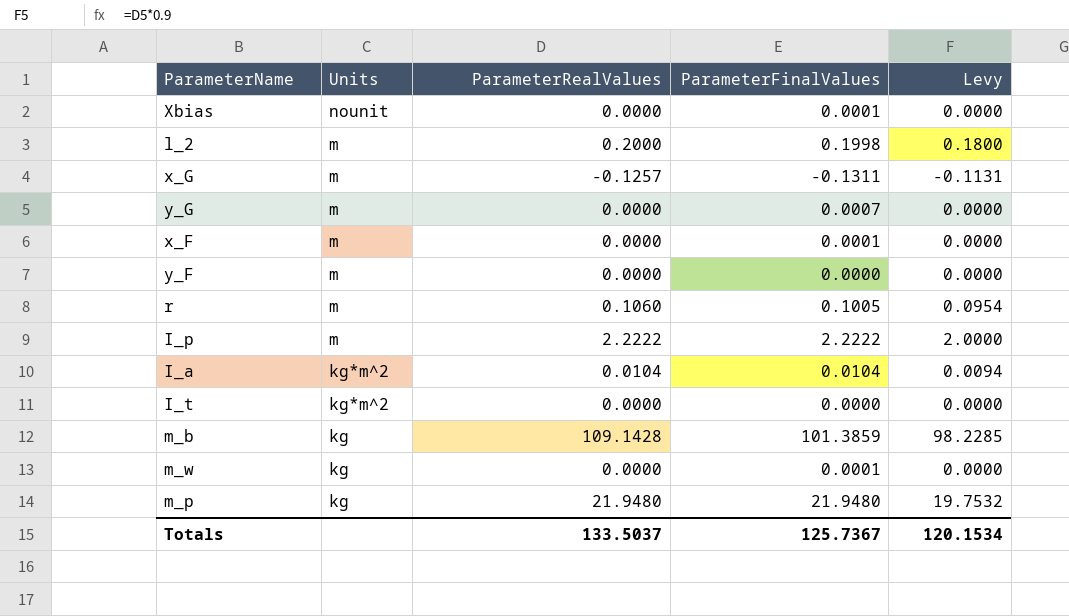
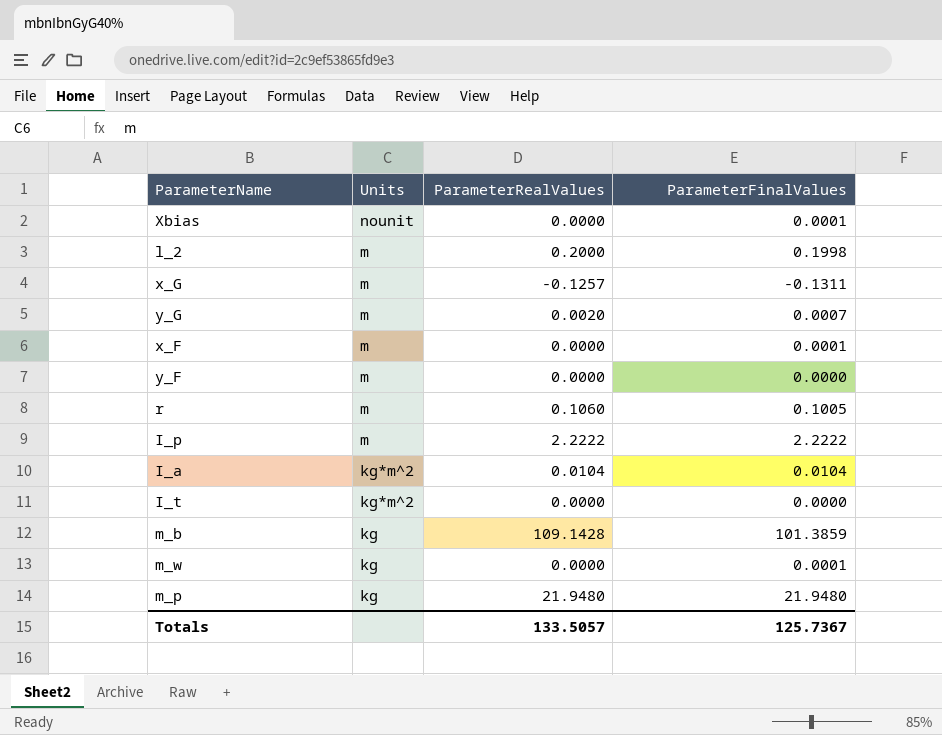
column Levy | formula: [ParameterRealValues] * 0.9 -> none
y_G | ParameterRealValues: 0.0000 -> 0.0020
Totals | ParameterRealValues: 133.5037 -> 133.5057

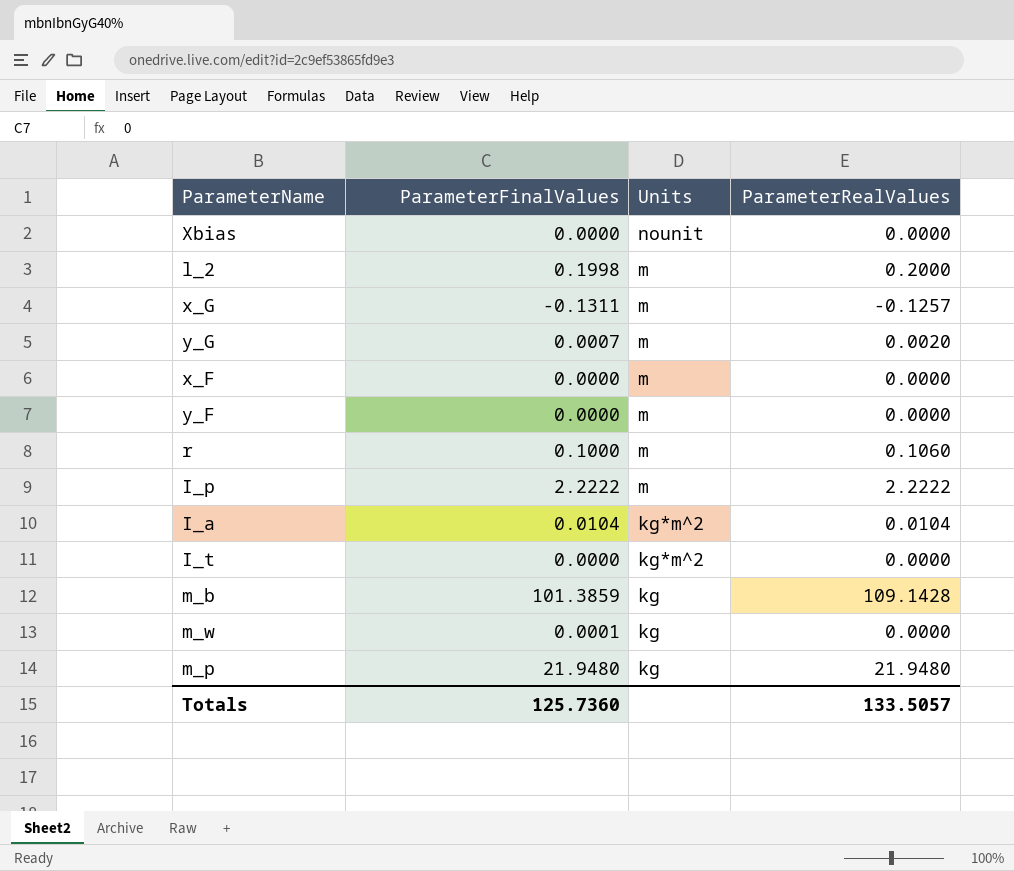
column ParameterFinalValues | position: 4 -> 2
Xbias | ParameterFinalValues: 0.0001 -> 0.0000
x_F | ParameterFinalValues: 0.0001 -> 0.0000
r | ParameterFinalValues: 0.1005 -> 0.1000
Totals | ParameterFinalValues: 125.7367 -> 125.7360

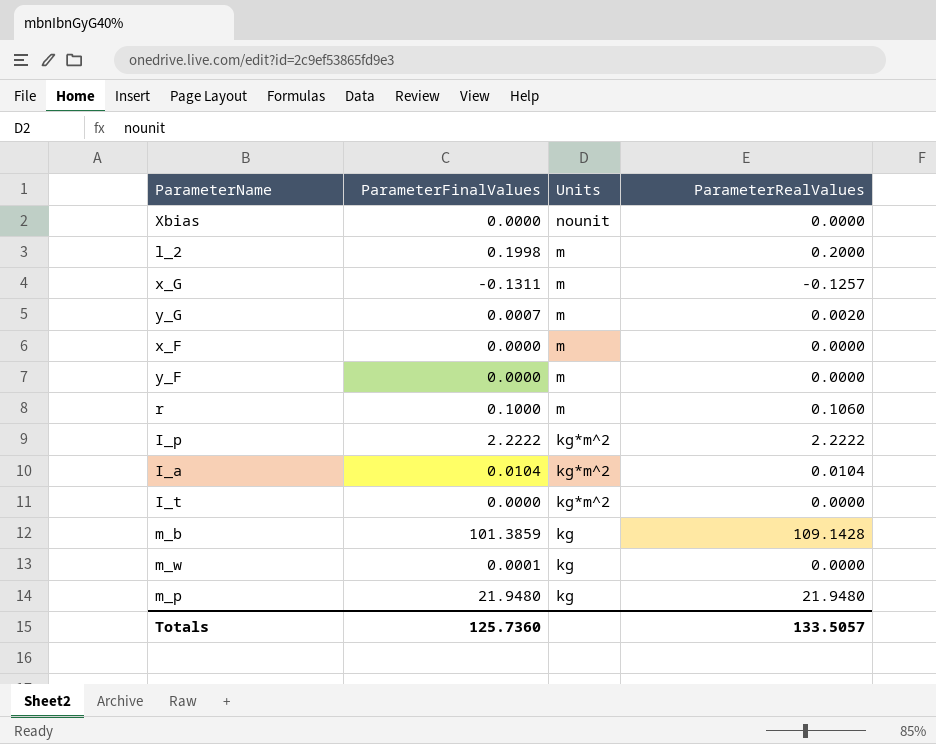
I_p | Units: m -> kg*m^2

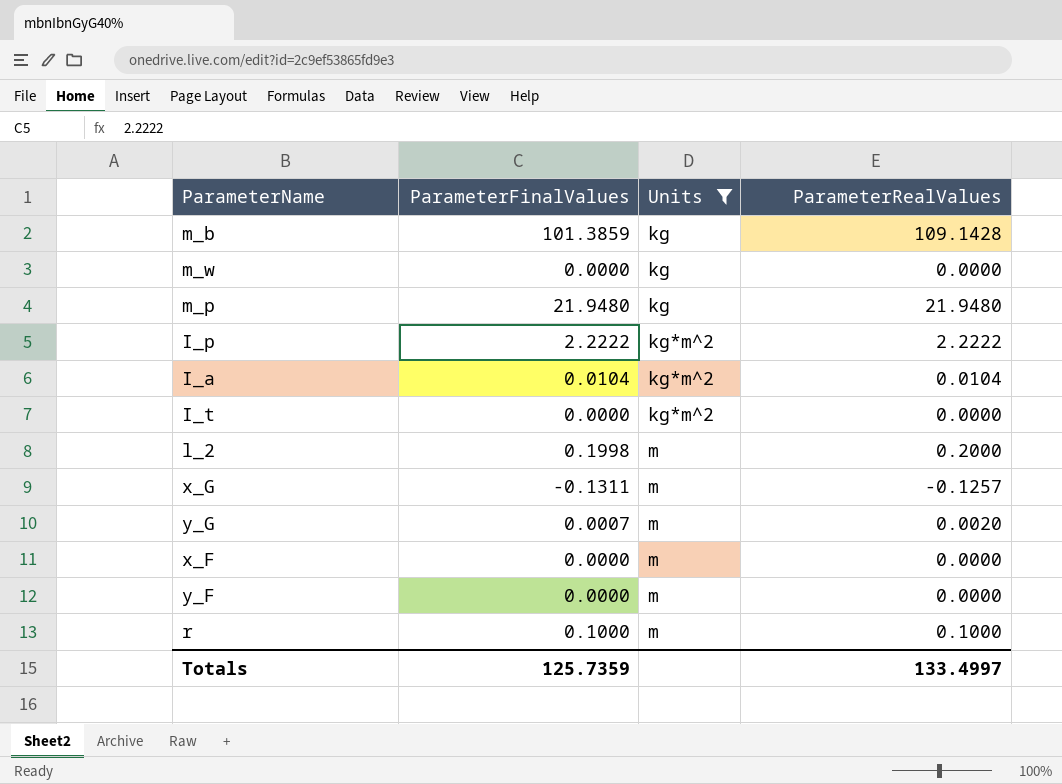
filter: none -> Units != nounit
row order: Units descending -> Units ascending
m_w | ParameterFinalValues: 0.0001 -> 0.0000
r | ParameterRealValues: 0.1060 -> 0.1000
Totals | ParameterFinalValues: 125.7360 -> 125.7359
Totals | ParameterRealValues: 133.5057 -> 133.4997

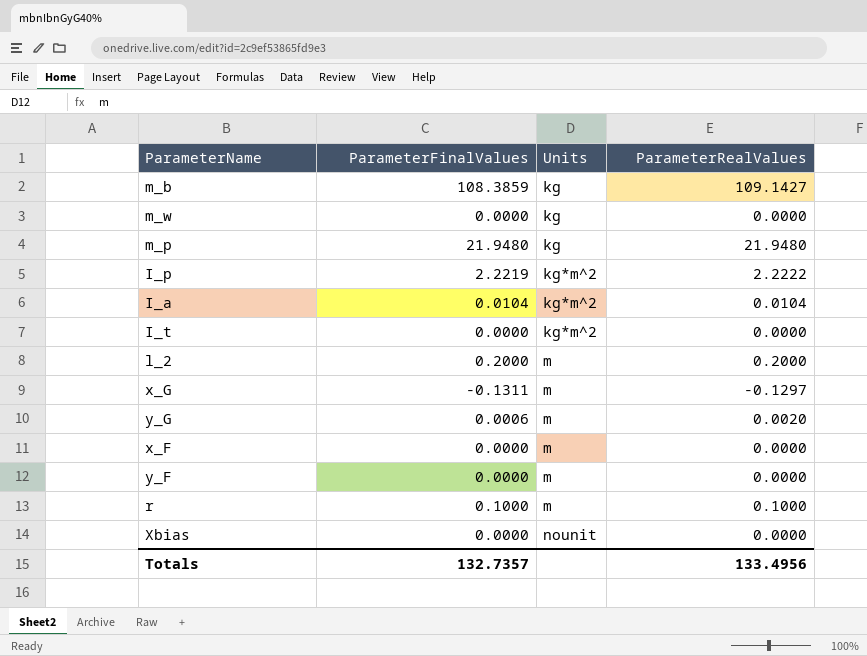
filter: Units != nounit -> none
m_b | ParameterFinalValues: 101.3859 -> 108.3859
m_b | ParameterRealValues: 109.1428 -> 109.1427
I_p | ParameterFinalValues: 2.2222 -> 2.2219
l_2 | ParameterFinalValues: 0.1998 -> 0.2000
x_G | ParameterRealValues: -0.1257 -> -0.1297
y_G | ParameterFinalValues: 0.0007 -> 0.0006
Totals | ParameterFinalValues: 125.7359 -> 132.7357
Totals | ParameterRealValues: 133.4997 -> 133.4956

